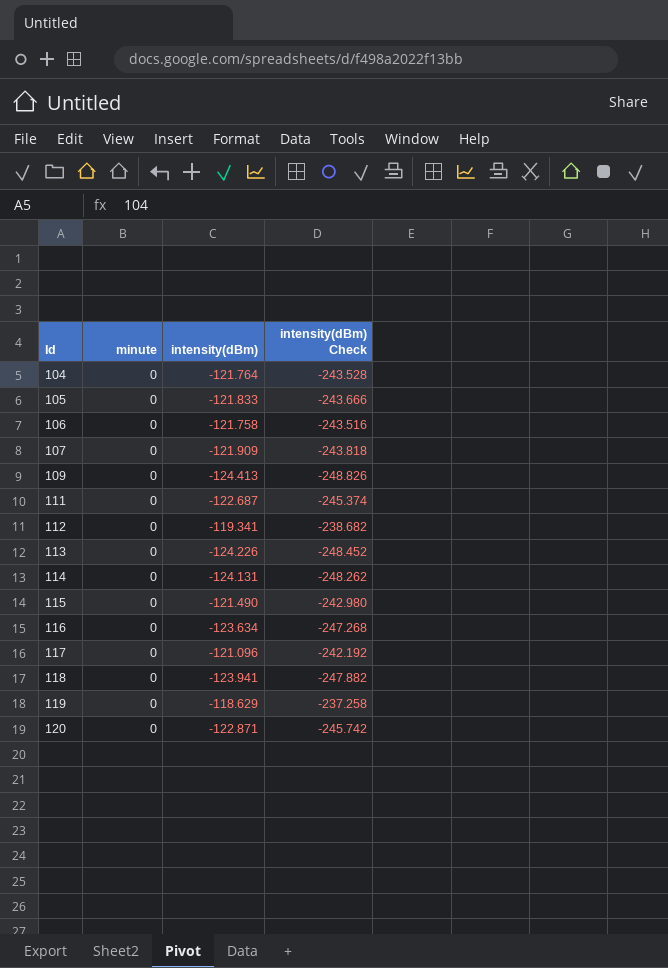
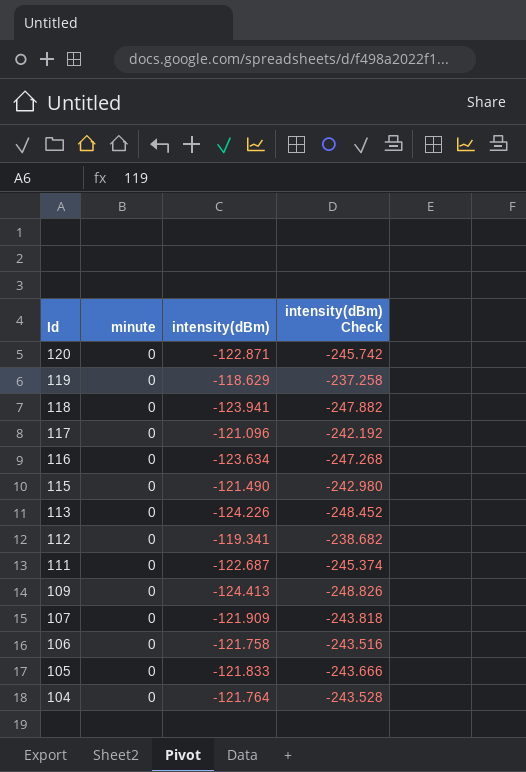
row order: Id ascending -> Id descending
row 114: 0 | -124.131 | -248.262 -> none

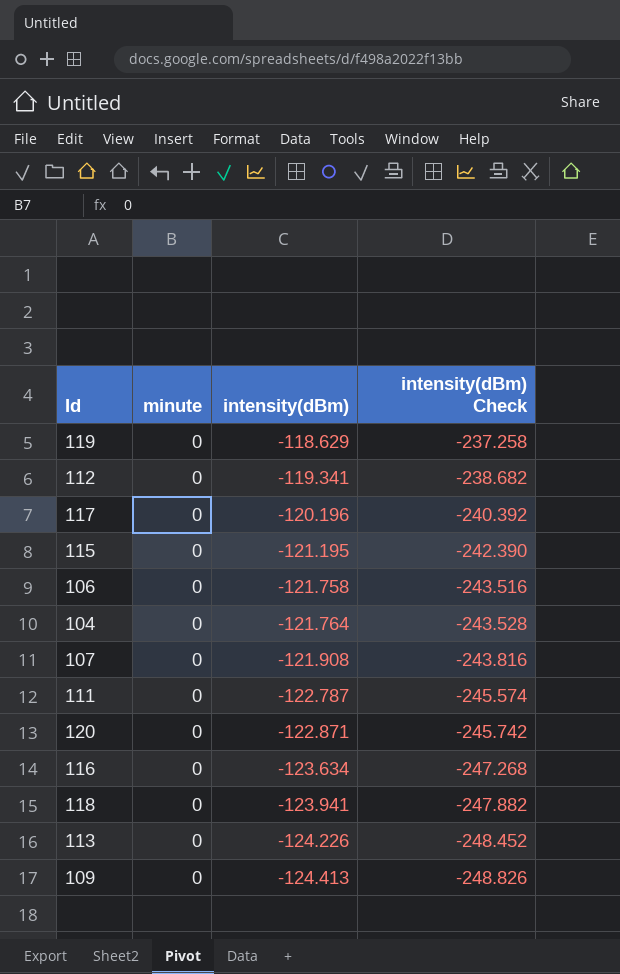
row order: Id descending -> intensity(dBm) descending
row 105: 0 | -121.833 | -243.666 -> none
117 | intensity(dBm): -121.096 -> -120.196
117 | intensity(dBm) Check: -242.192 -> -240.392
115 | intensity(dBm): -121.490 -> -121.195
115 | intensity(dBm) Check: -242.980 -> -242.390
107 | intensity(dBm): -121.909 -> -121.908
107 | intensity(dBm) Check: -243.818 -> -243.816
111 | intensity(dBm): -122.687 -> -122.787
111 | intensity(dBm) Check: -245.374 -> -245.574

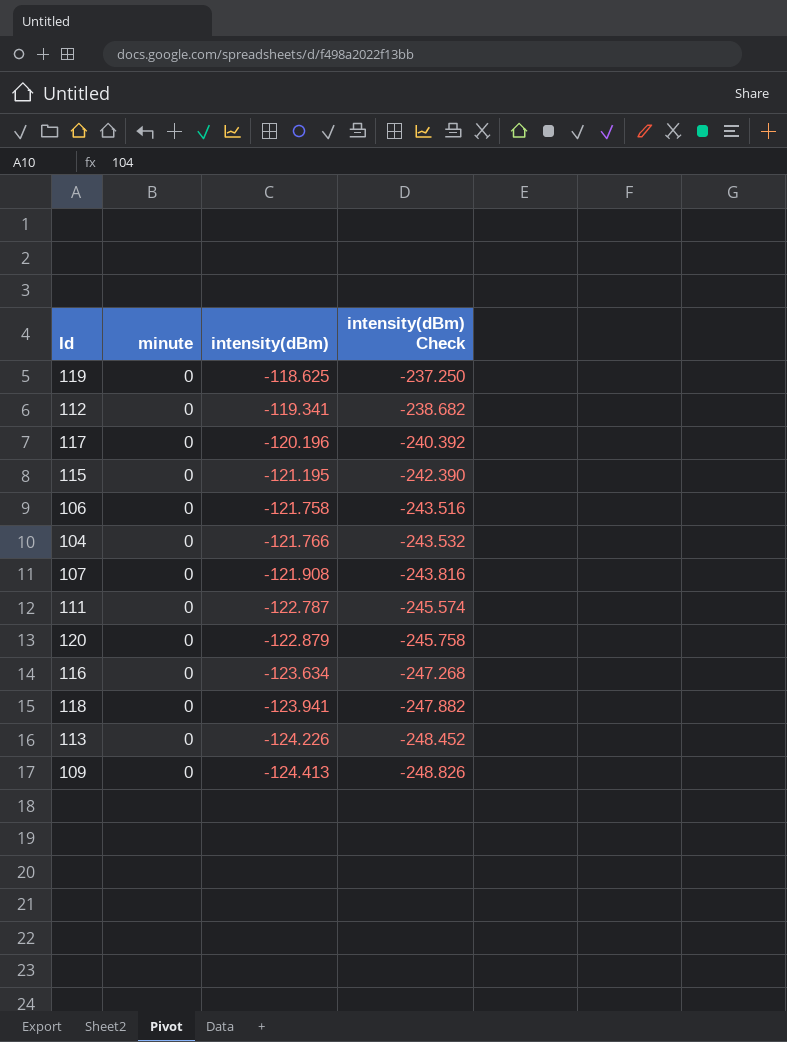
119 | intensity(dBm): -118.629 -> -118.625
119 | intensity(dBm) Check: -237.258 -> -237.250
104 | intensity(dBm): -121.764 -> -121.766
104 | intensity(dBm) Check: -243.528 -> -243.532
120 | intensity(dBm): -122.871 -> -122.879
120 | intensity(dBm) Check: -245.742 -> -245.758

